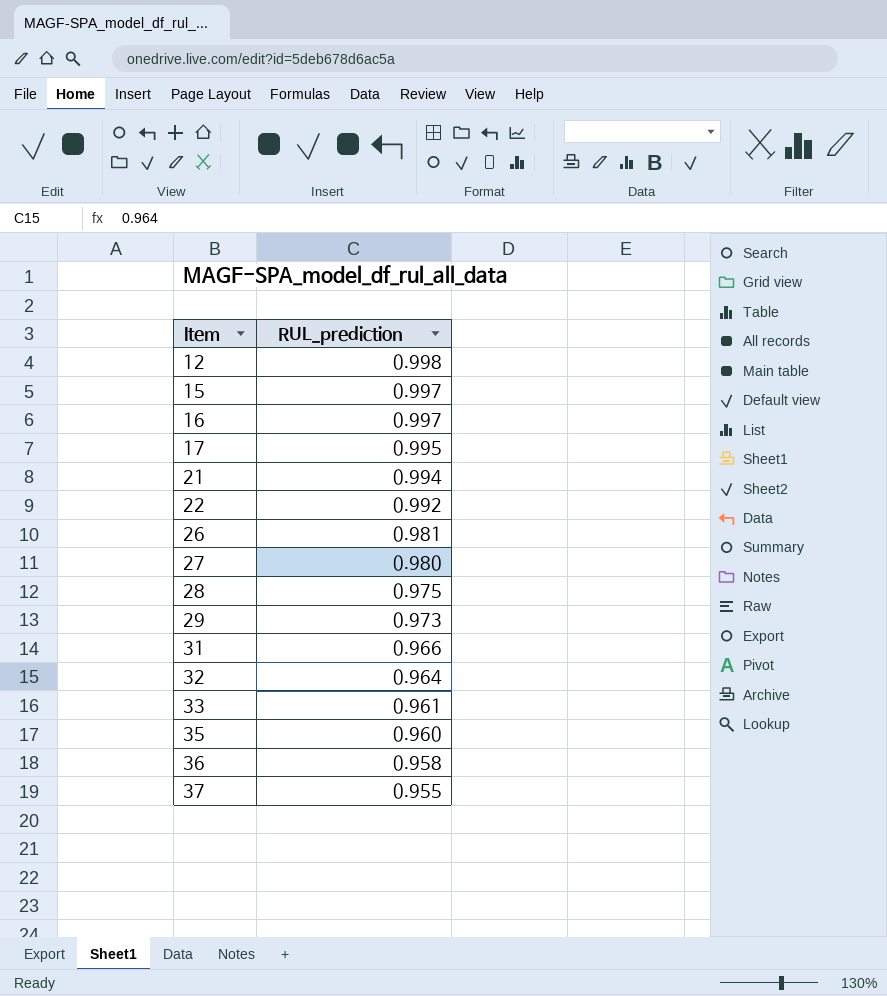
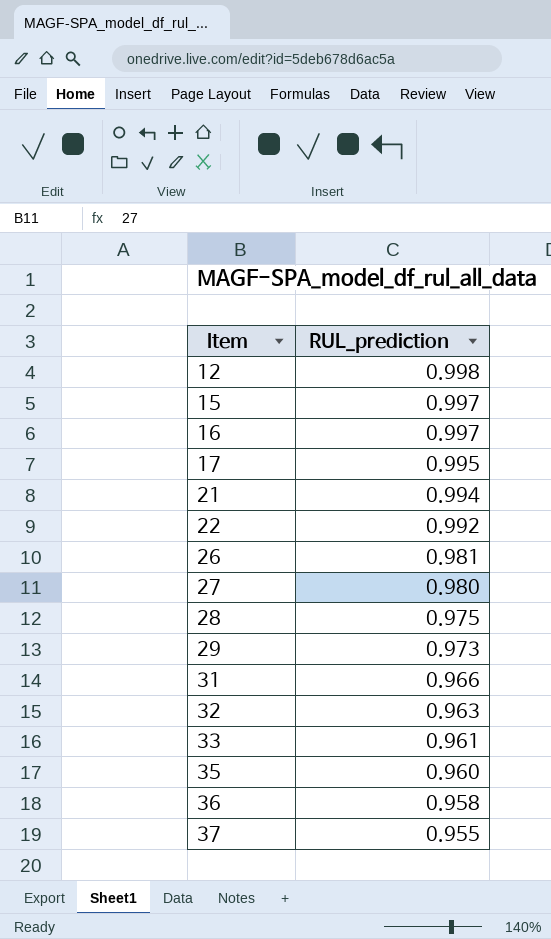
32 | RUL_prediction: 0.964 -> 0.963

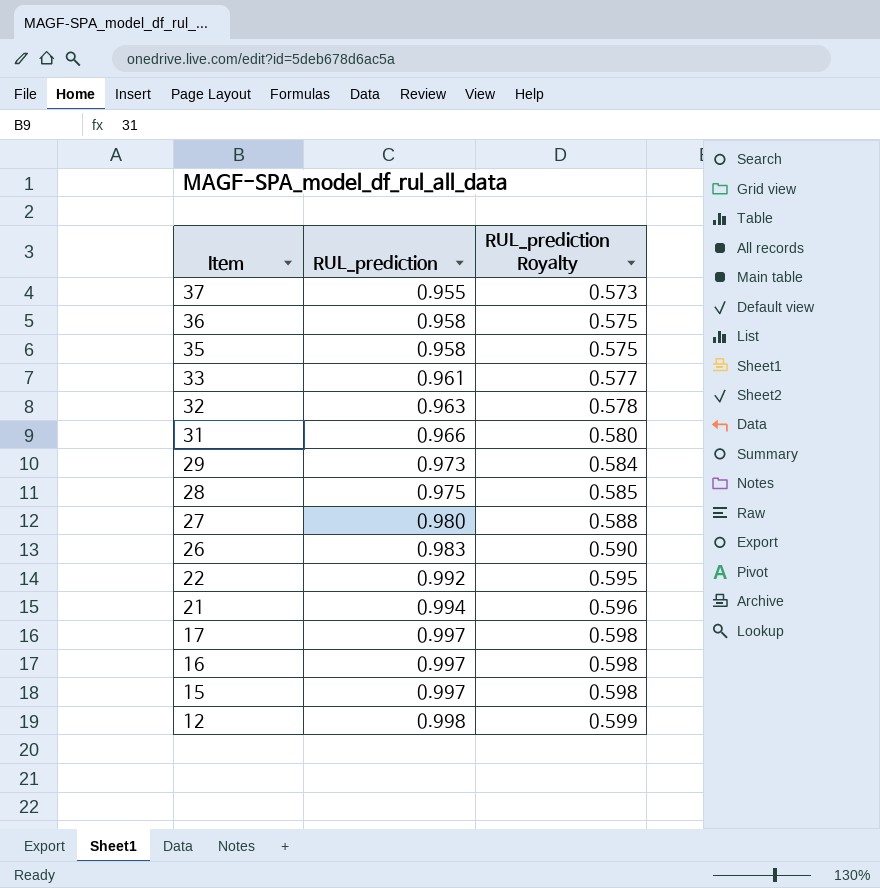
row order: Item ascending -> Item descending
column RUL_prediction Royalty | formula: none -> [RUL_prediction] * 0.6
35 | RUL_prediction: 0.960 -> 0.958
26 | RUL_prediction: 0.981 -> 0.983
17 | RUL_prediction: 0.995 -> 0.997

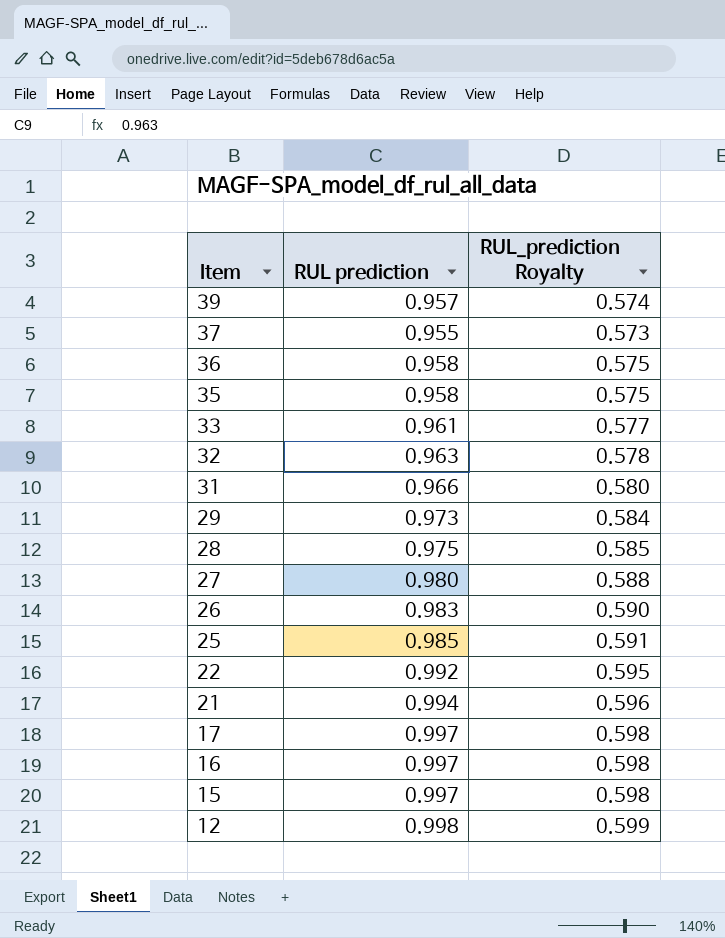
column name: RUL_prediction -> RUL prediction
row 39: none -> 0.957 | 0.574
row 25: none -> 0.985 | 0.591

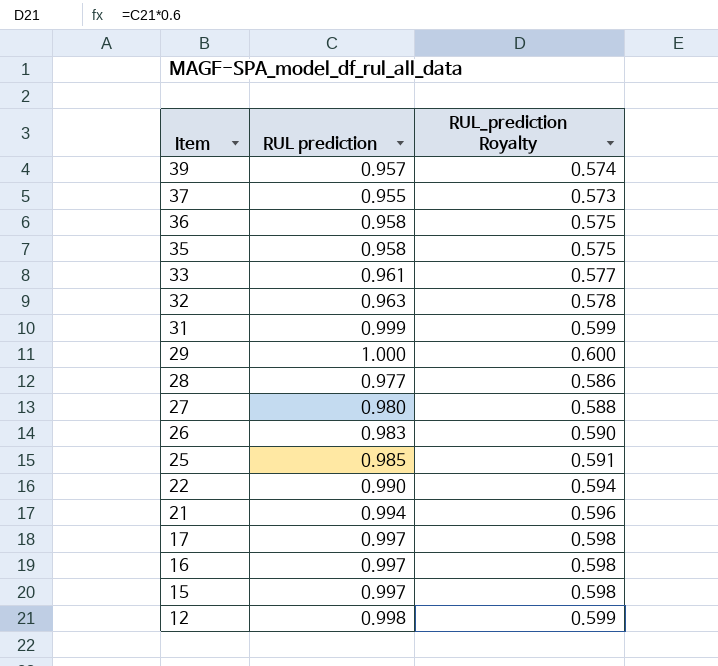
31 | RUL prediction: 0.966 -> 0.999
31 | RUL_prediction Royalty: 0.580 -> 0.599
29 | RUL prediction: 0.973 -> 1.000
29 | RUL_prediction Royalty: 0.584 -> 0.600
28 | RUL prediction: 0.975 -> 0.977
28 | RUL_prediction Royalty: 0.585 -> 0.586
22 | RUL prediction: 0.992 -> 0.990
22 | RUL_prediction Royalty: 0.595 -> 0.594

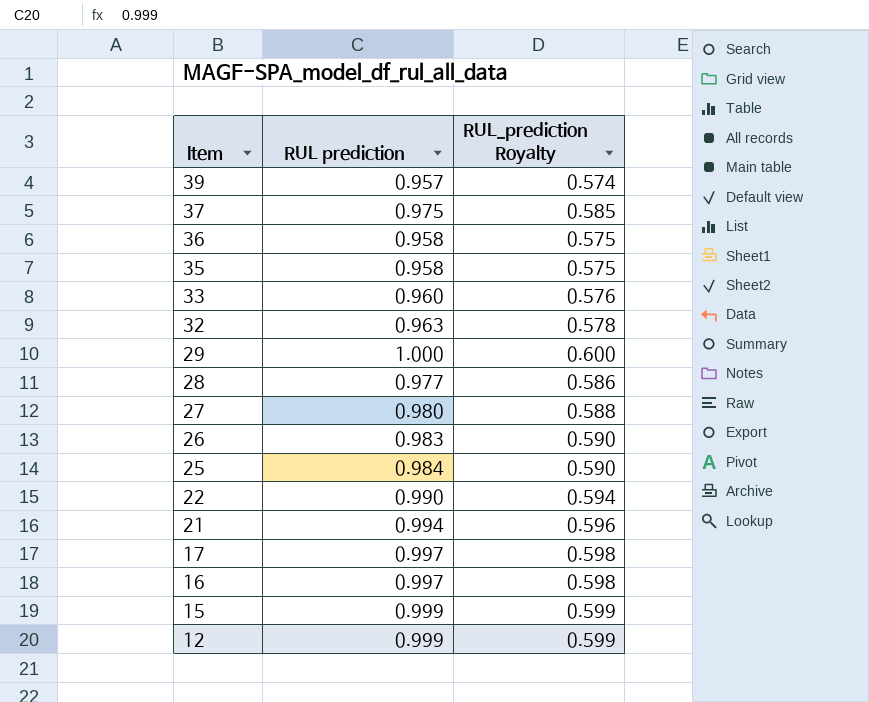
row 31: 0.999 | 0.599 -> none
37 | RUL prediction: 0.955 -> 0.975
37 | RUL_prediction Royalty: 0.573 -> 0.585
33 | RUL prediction: 0.961 -> 0.960
33 | RUL_prediction Royalty: 0.577 -> 0.576
25 | RUL prediction: 0.985 -> 0.984
25 | RUL_prediction Royalty: 0.591 -> 0.590
15 | RUL prediction: 0.997 -> 0.999
15 | RUL_prediction Royalty: 0.598 -> 0.599
12 | RUL prediction: 0.998 -> 0.999

